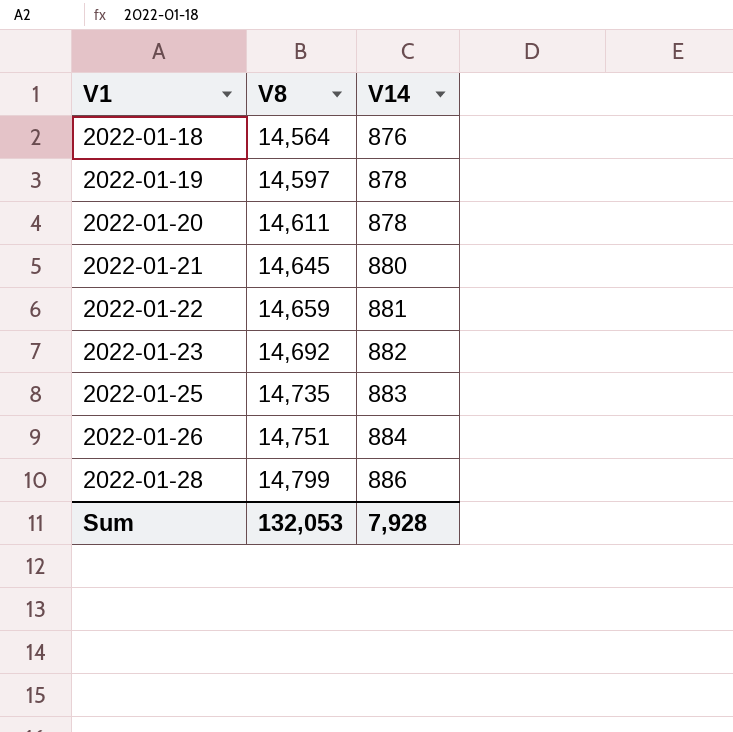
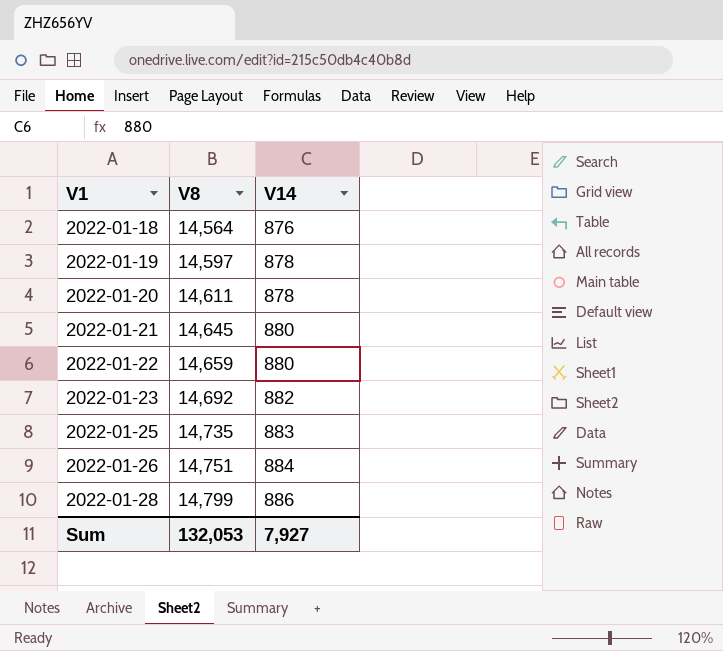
2022-01-22 | V14: 881 -> 880
Sum | V14: 7,928 -> 7,927

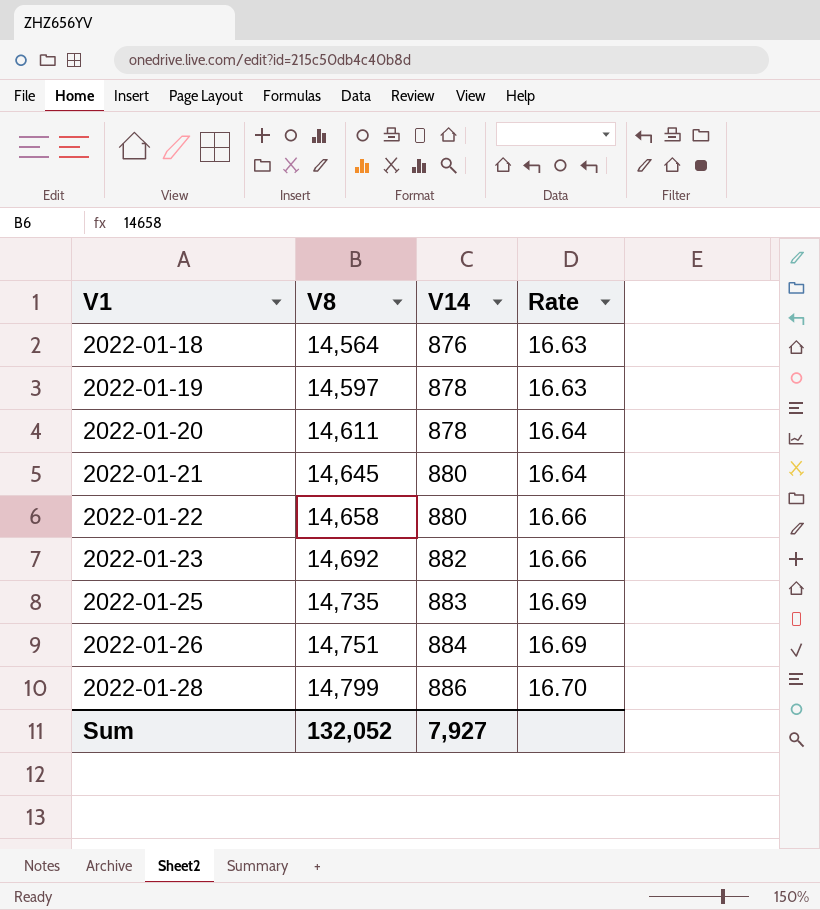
column Rate | formula: none -> [V8] / [V14]
2022-01-22 | V8: 14,659 -> 14,658
Sum | V8: 132,053 -> 132,052

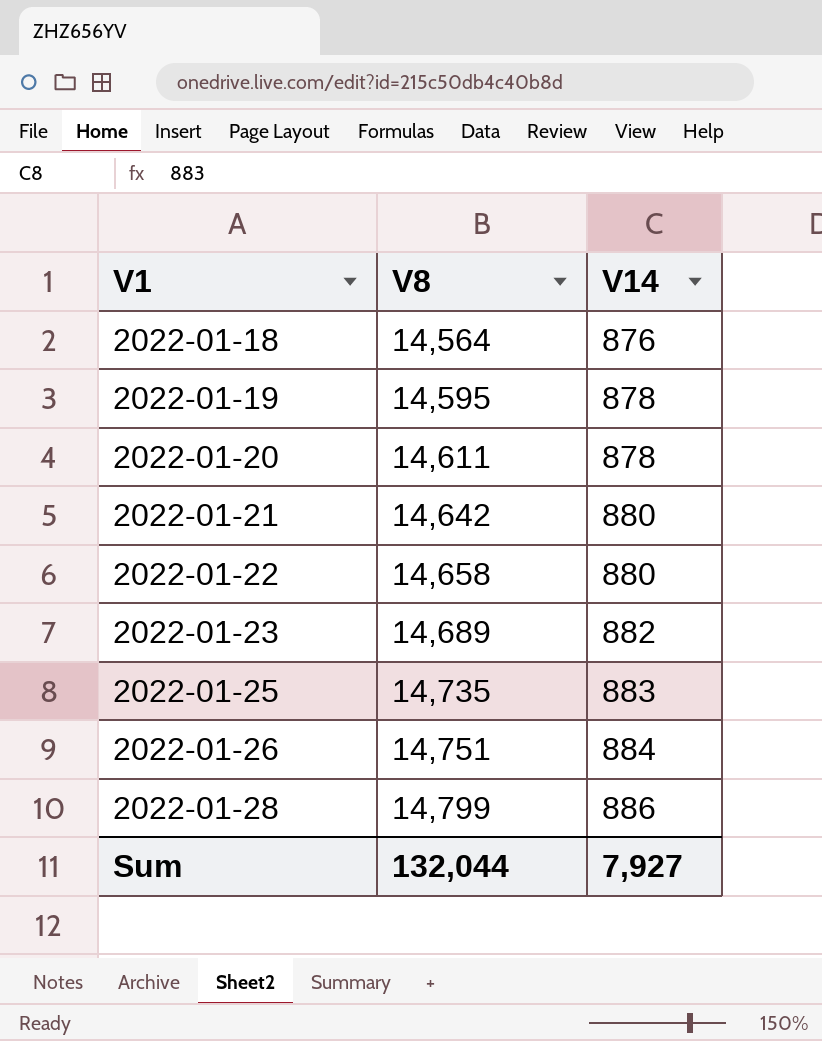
column Rate | formula: [V8] / [V14] -> none
2022-01-19 | V8: 14,597 -> 14,595
2022-01-21 | V8: 14,645 -> 14,642
2022-01-23 | V8: 14,692 -> 14,689
Sum | V8: 132,052 -> 132,044

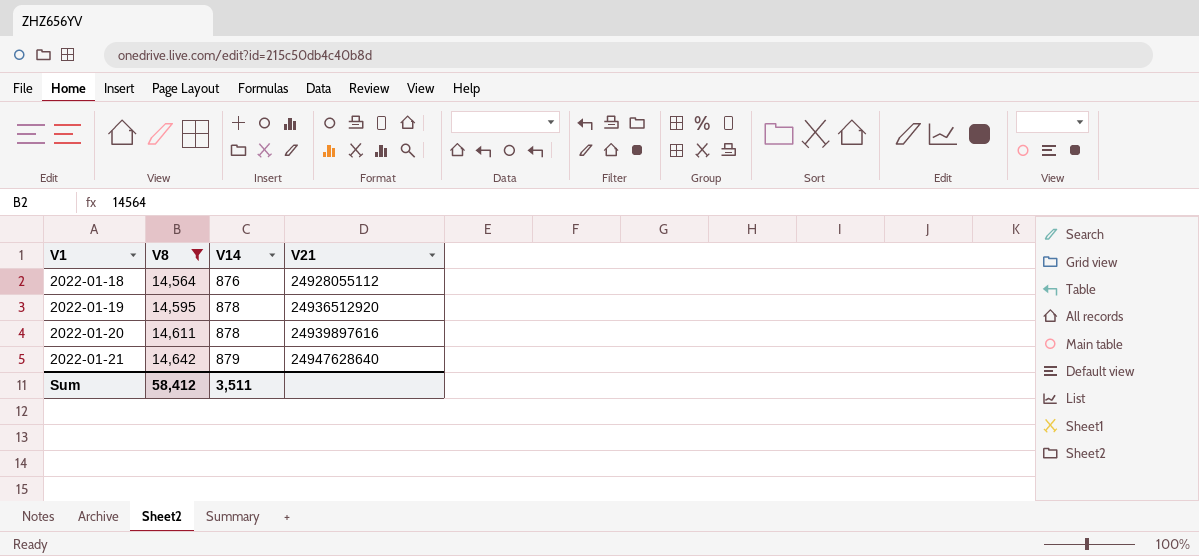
filter: none -> V8 <= 14,642
column V21 | position: none -> 4
2022-01-21 | V14: 880 -> 879
Sum | V8: 132,044 -> 58,412
Sum | V14: 7,927 -> 3,511

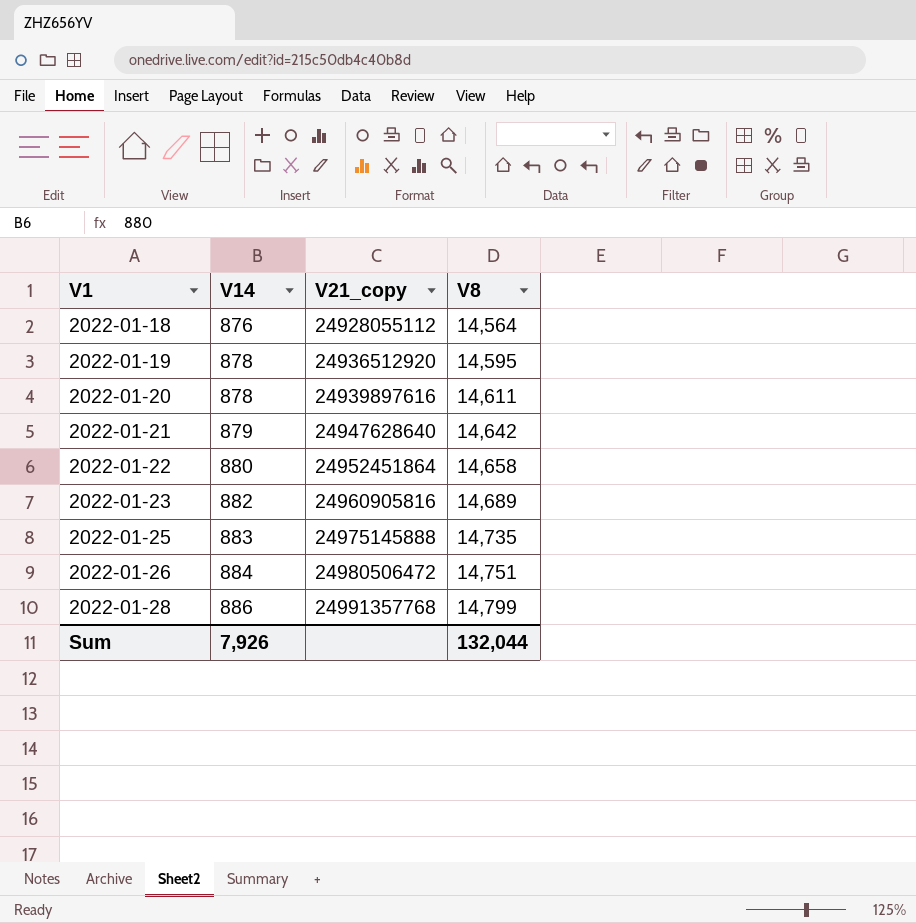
filter: V8 <= 14,642 -> none
column name: V21 -> V21_copy
column V8 | position: 2 -> 4
Sum | V14: 3,511 -> 7,926
Sum | V8: 58,412 -> 132,044

